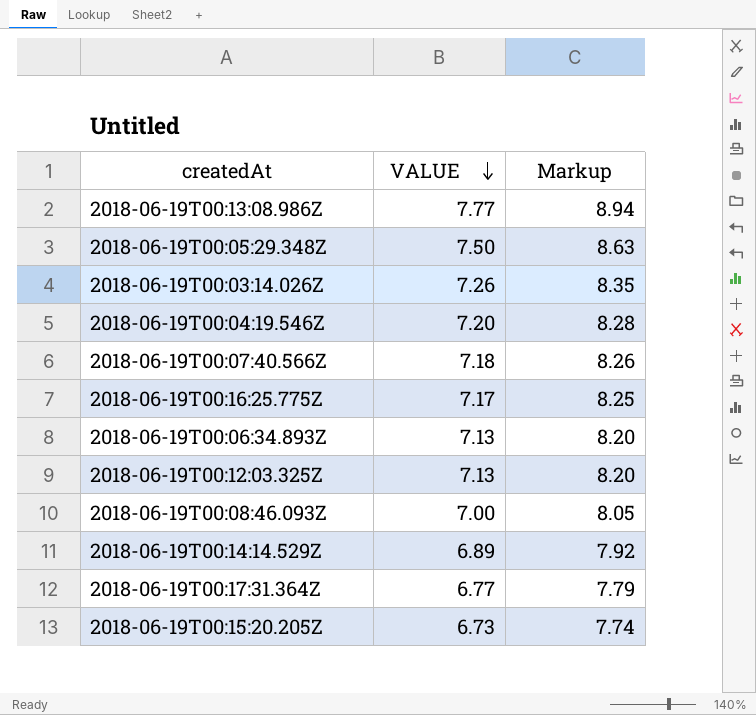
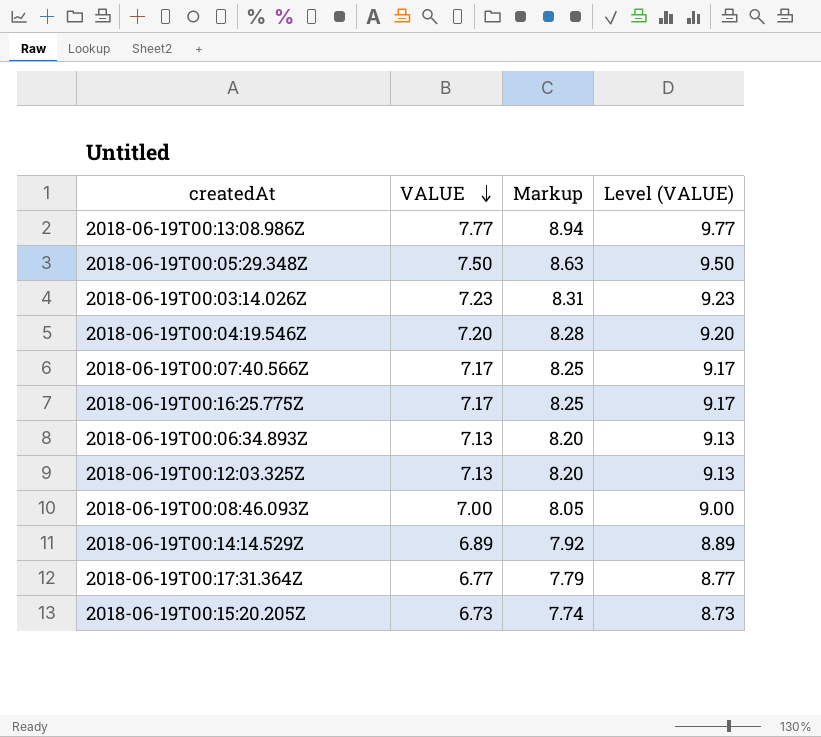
column Level (VALUE) | formula: none -> [VALUE] + 2
2018-06-19T00:03:14.026Z | VALUE: 7.26 -> 7.23
2018-06-19T00:03:14.026Z | Markup: 8.35 -> 8.31
2018-06-19T00:07:40.566Z | VALUE: 7.18 -> 7.17
2018-06-19T00:07:40.566Z | Markup: 8.26 -> 8.25

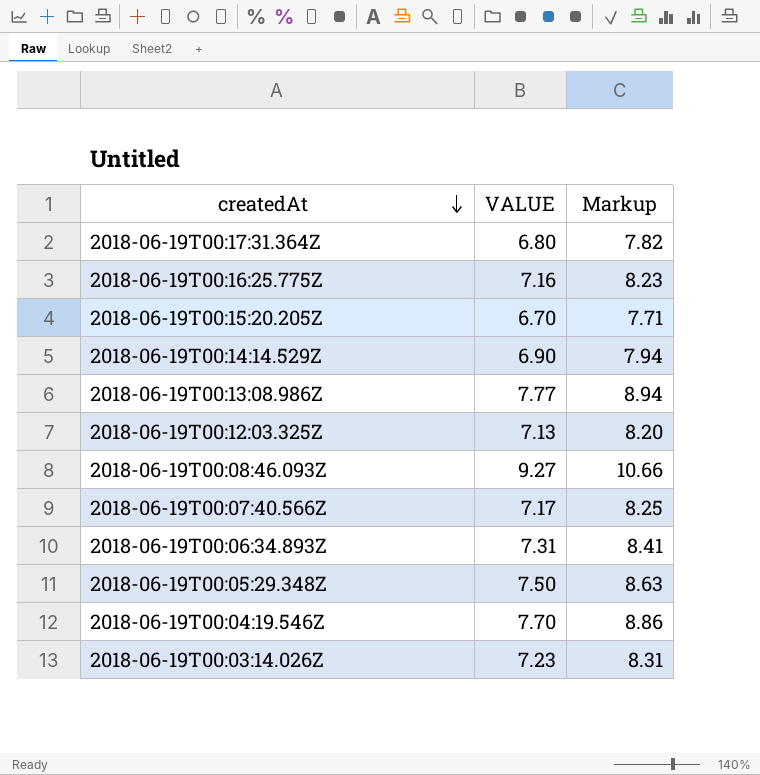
row order: VALUE descending -> createdAt descending
column Level (VALUE) | formula: [VALUE] + 2 -> none
2018-06-19T00:17:31.364Z | VALUE: 6.77 -> 6.80
2018-06-19T00:17:31.364Z | Markup: 7.79 -> 7.82
2018-06-19T00:16:25.775Z | VALUE: 7.17 -> 7.16
2018-06-19T00:16:25.775Z | Markup: 8.25 -> 8.23
2018-06-19T00:15:20.205Z | VALUE: 6.73 -> 6.70
2018-06-19T00:15:20.205Z | Markup: 7.74 -> 7.71
2018-06-19T00:14:14.529Z | VALUE: 6.89 -> 6.90
2018-06-19T00:14:14.529Z | Markup: 7.92 -> 7.94
2018-06-19T00:08:46.093Z | VALUE: 7.00 -> 9.27
2018-06-19T00:08:46.093Z | Markup: 8.05 -> 10.66
2018-06-19T00:06:34.893Z | VALUE: 7.13 -> 7.31
2018-06-19T00:06:34.893Z | Markup: 8.20 -> 8.41
2018-06-19T00:04:19.546Z | VALUE: 7.20 -> 7.70
2018-06-19T00:04:19.546Z | Markup: 8.28 -> 8.86

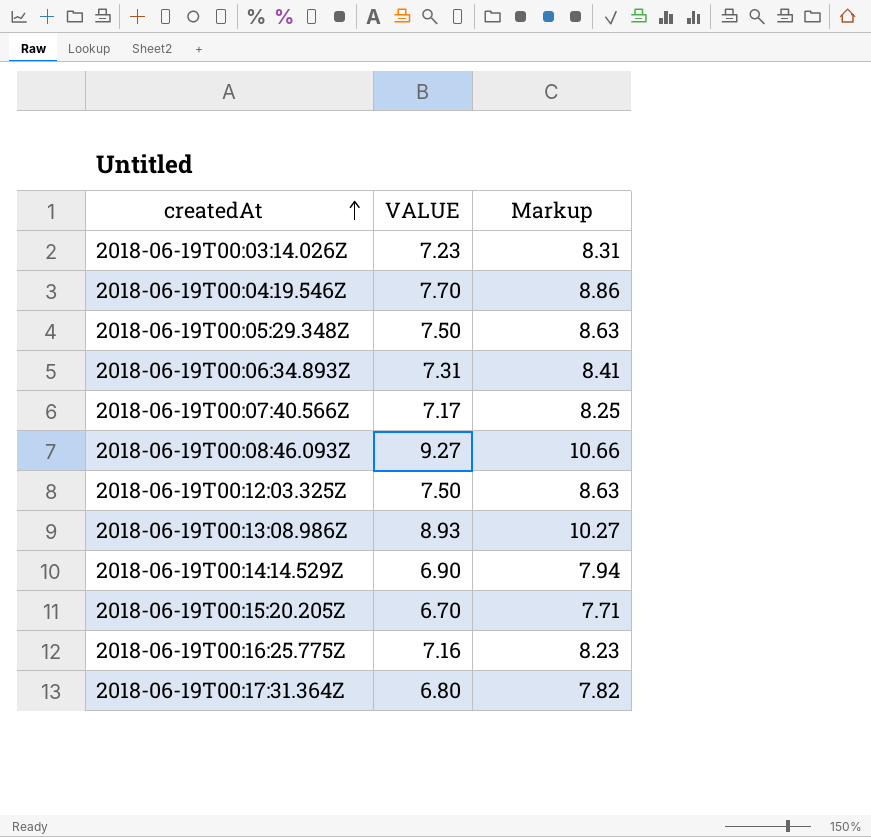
row order: createdAt descending -> createdAt ascending
2018-06-19T00:12:03.325Z | VALUE: 7.13 -> 7.50
2018-06-19T00:12:03.325Z | Markup: 8.20 -> 8.63
2018-06-19T00:13:08.986Z | VALUE: 7.77 -> 8.93
2018-06-19T00:13:08.986Z | Markup: 8.94 -> 10.27

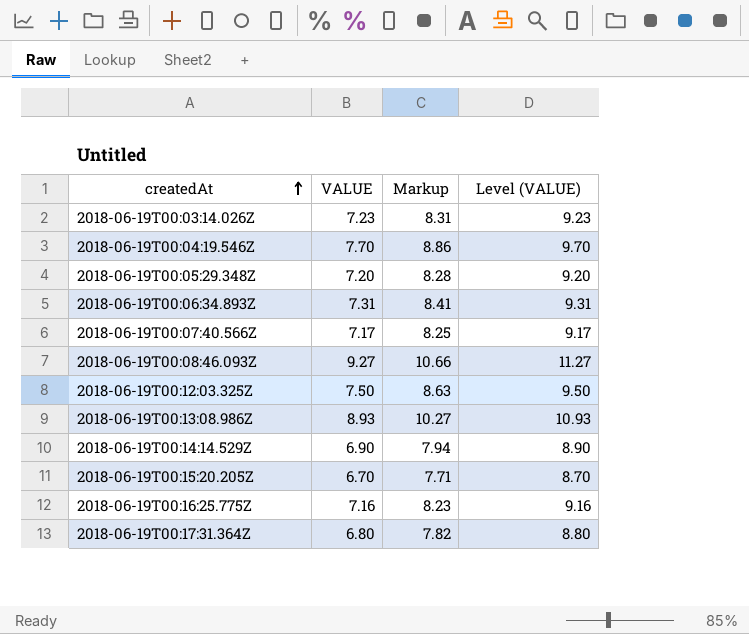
column Level (VALUE) | formula: none -> [VALUE] + 2
2018-06-19T00:05:29.348Z | VALUE: 7.50 -> 7.20
2018-06-19T00:05:29.348Z | Markup: 8.63 -> 8.28

